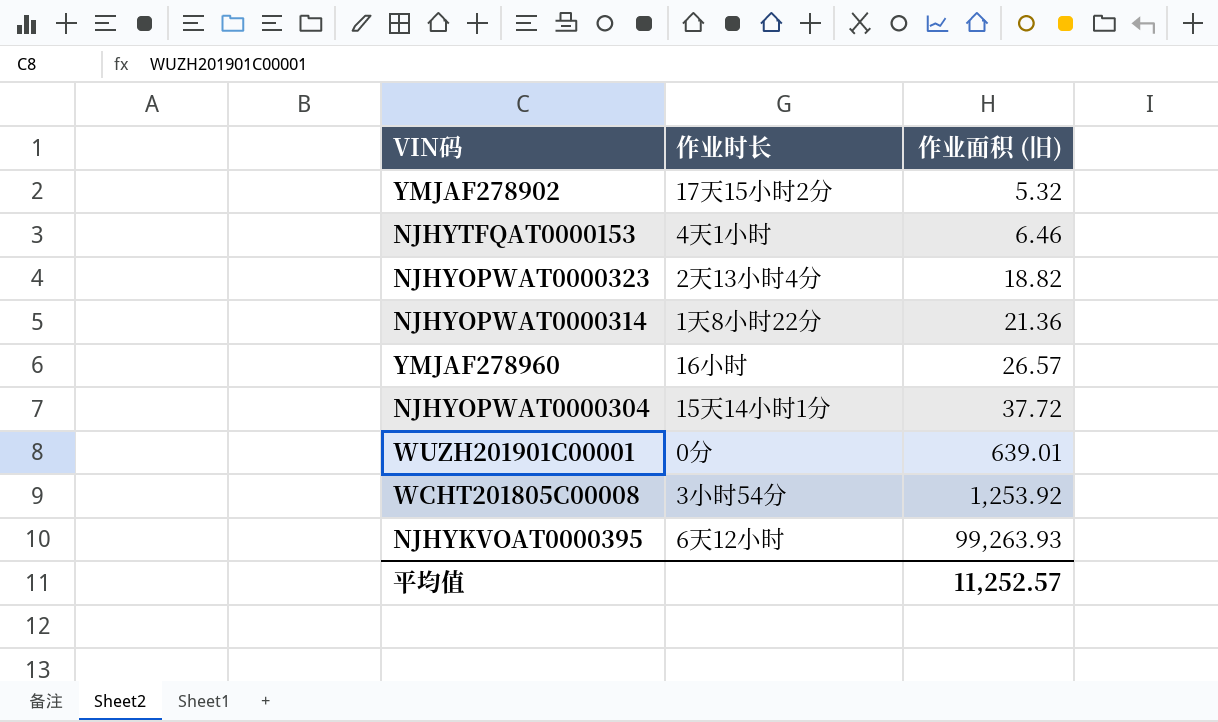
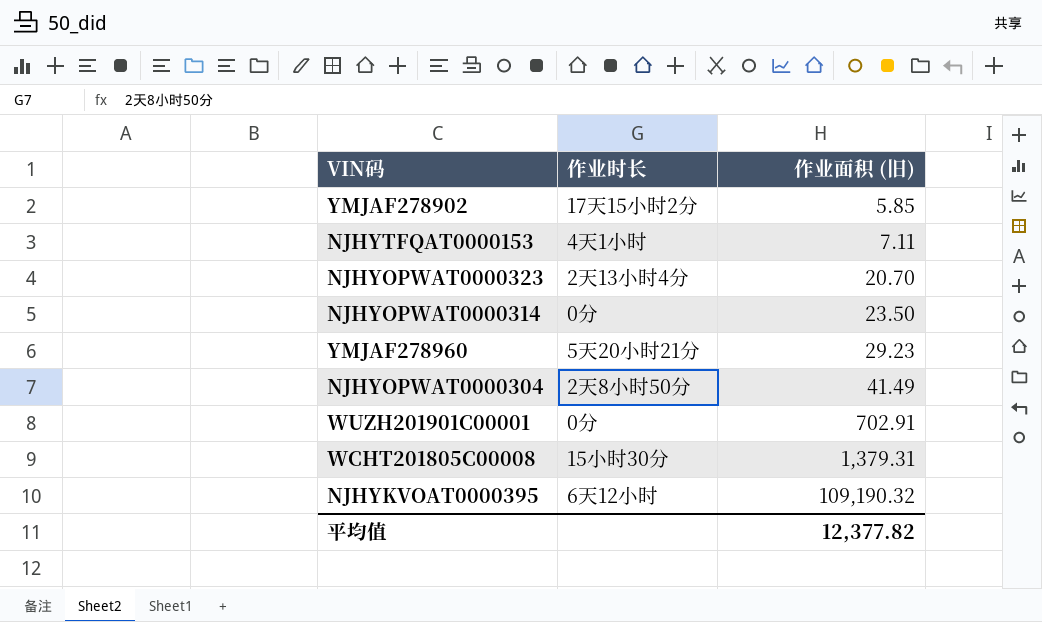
YMJAF278902 | 作业面积 (旧): 5.32 -> 5.85
NJHYTFQAT0000153 | 作业面积 (旧): 6.46 -> 7.11
NJHYOPWAT0000323 | 作业面积 (旧): 18.82 -> 20.70
NJHYOPWAT0000314 | 作业时长: 1天8小时22分 -> 0分
NJHYOPWAT0000314 | 作业面积 (旧): 21.36 -> 23.50
YMJAF278960 | 作业时长: 16小时 -> 5天20小时21分
YMJAF278960 | 作业面积 (旧): 26.57 -> 29.23
NJHYOPWAT0000304 | 作业时长: 15天14小时1分 -> 2天8小时50分
NJHYOPWAT0000304 | 作业面积 (旧): 37.72 -> 41.49
WUZH201901C00001 | 作业面积 (旧): 639.01 -> 702.91
WCHT201805C00008 | 作业时长: 3小时54分 -> 15小时30分
WCHT201805C00008 | 作业面积 (旧): 1,253.92 -> 1,379.31
NJHYKVOAT0000395 | 作业面积 (旧): 99,263.93 -> 109,190.32
平均值 | 作业面积 (旧): 11,252.57 -> 12,377.82

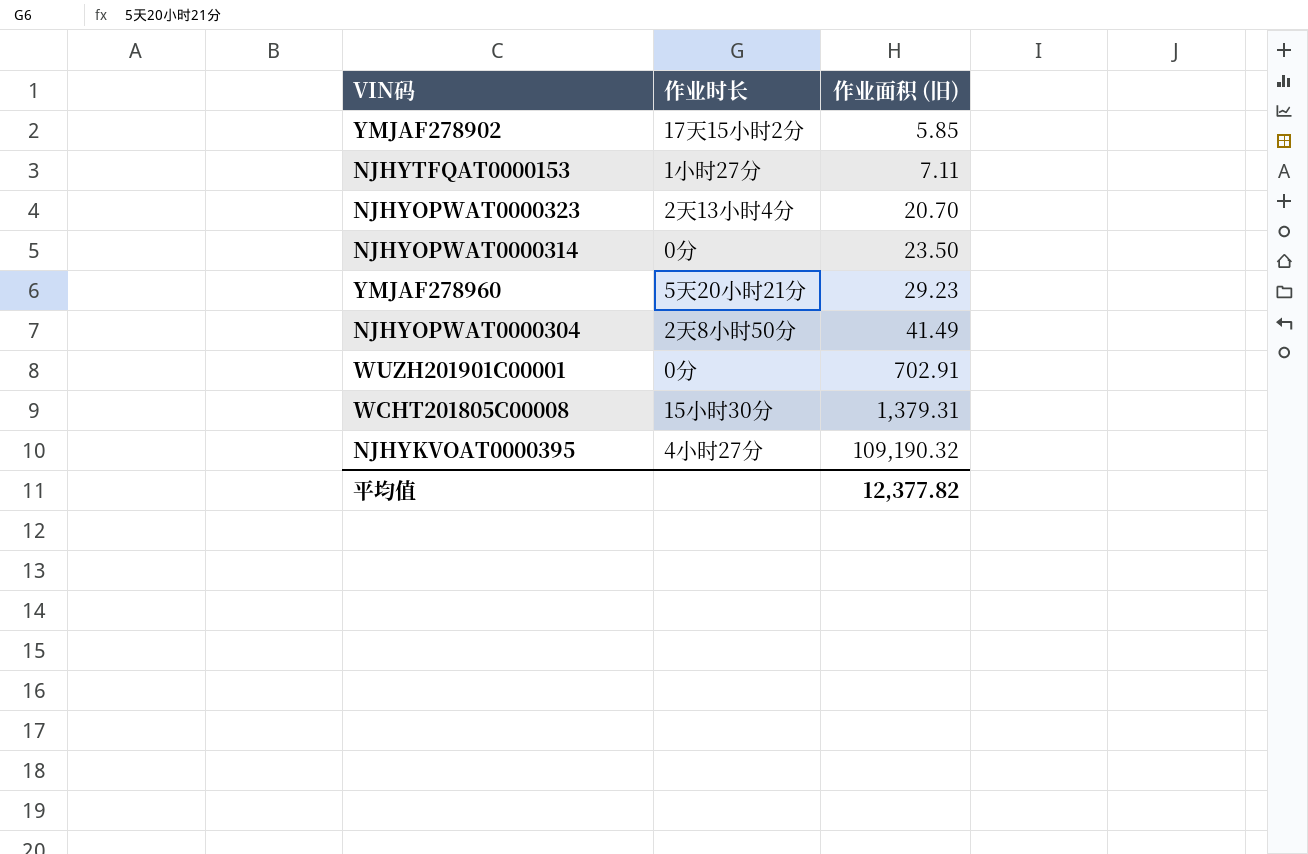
NJHYTFQAT0000153 | 作业时长: 4天1小时 -> 1小时27分
NJHYKVOAT0000395 | 作业时长: 6天12小时 -> 4小时27分

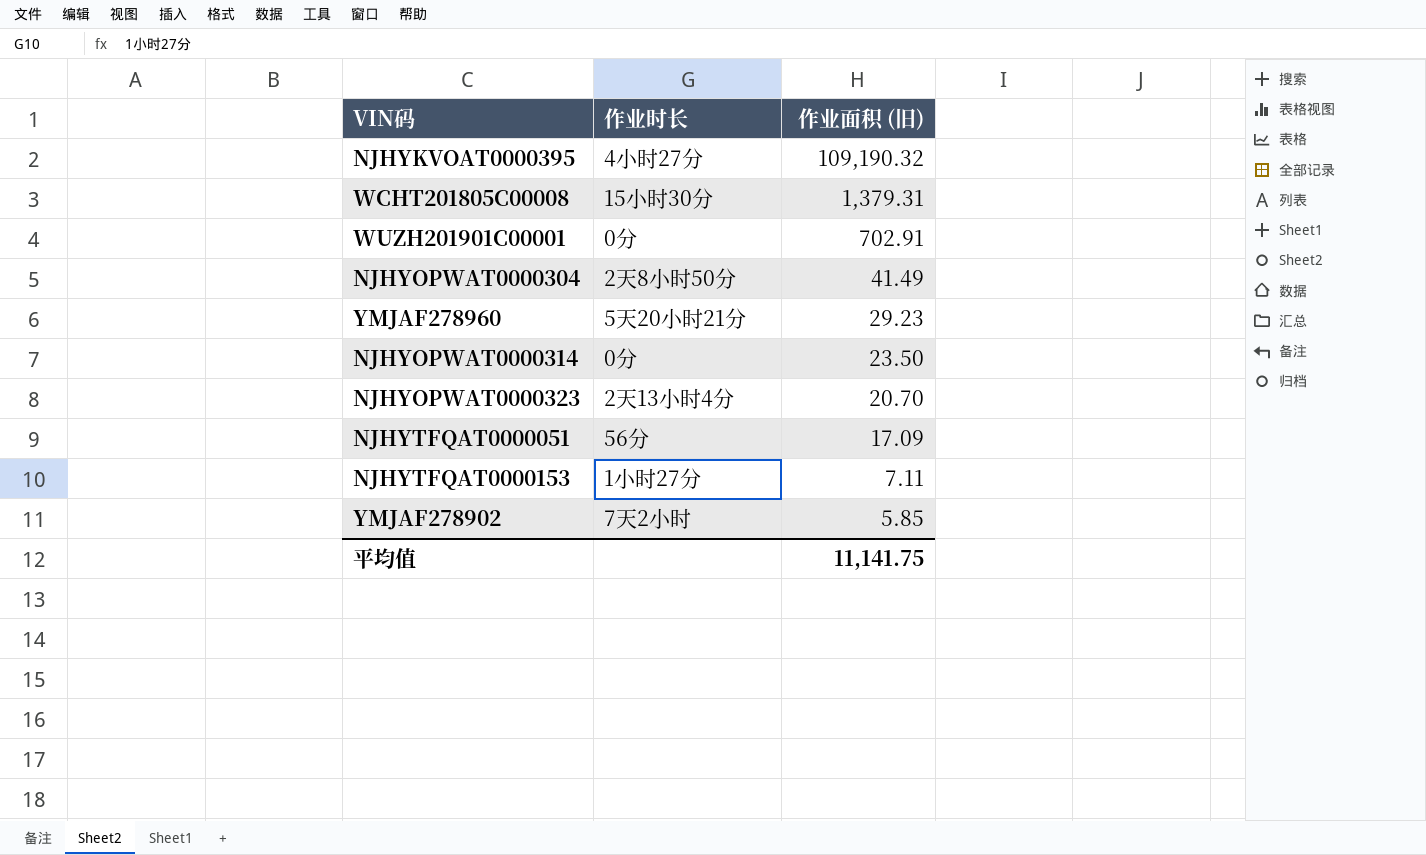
row order: 作业面积 (旧) ascending -> 作业面积 (旧) descending
row NJHYTFQAT0000051: none -> 56分 | 17.09
YMJAF278902 | 作业时长: 17天15小时2分 -> 7天2小时
平均值 | 作业面积 (旧): 12,377.82 -> 11,141.75

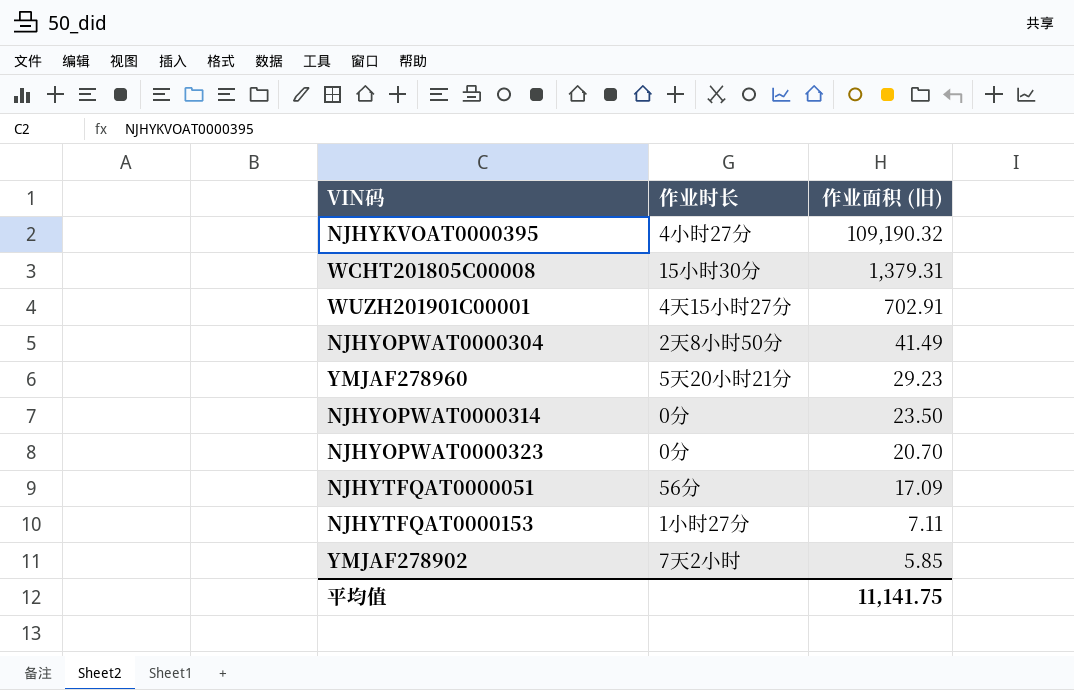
WUZH201901C00001 | 作业时长: 0分 -> 4天15小时27分
NJHYOPWAT0000323 | 作业时长: 2天13小时4分 -> 0分

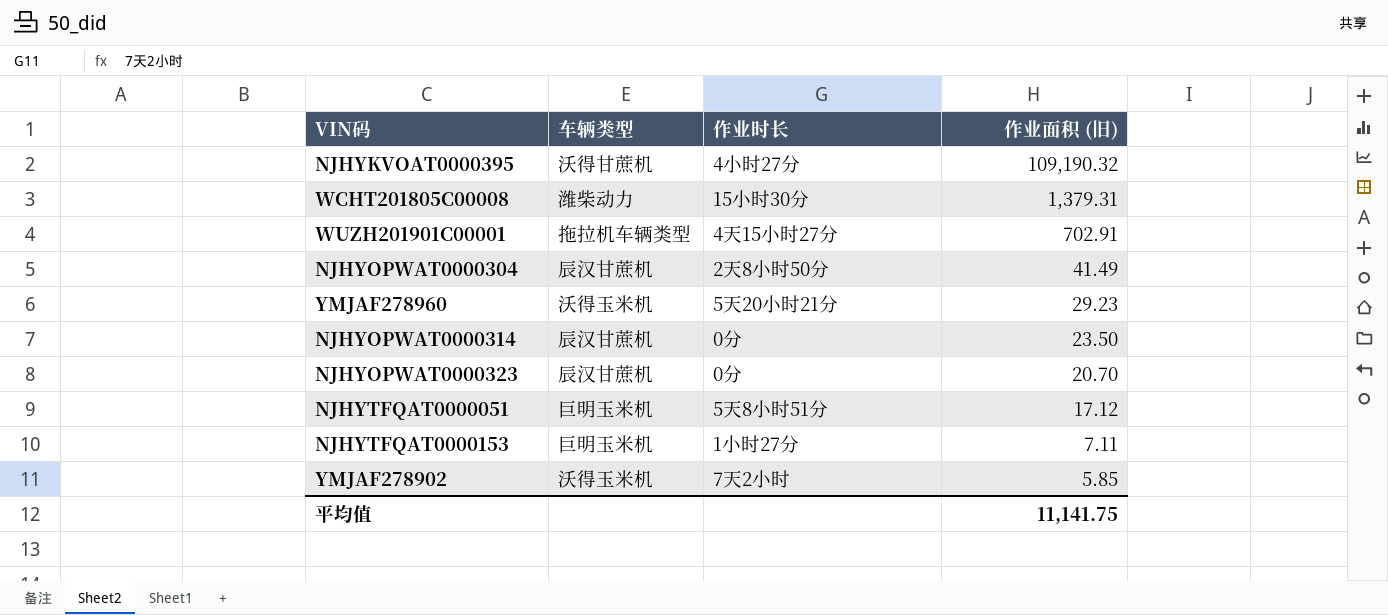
column 车辆类型 | position: none -> 2
NJHYTFQAT0000051 | 作业时长: 56分 -> 5天8小时51分
NJHYTFQAT0000051 | 作业面积 (旧): 17.09 -> 17.12

